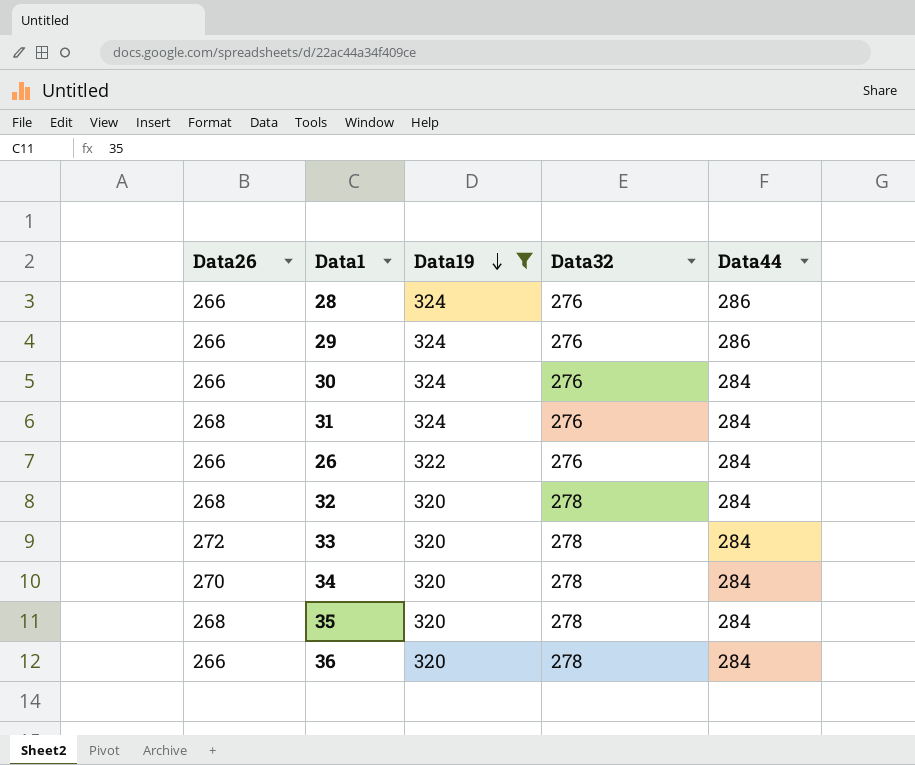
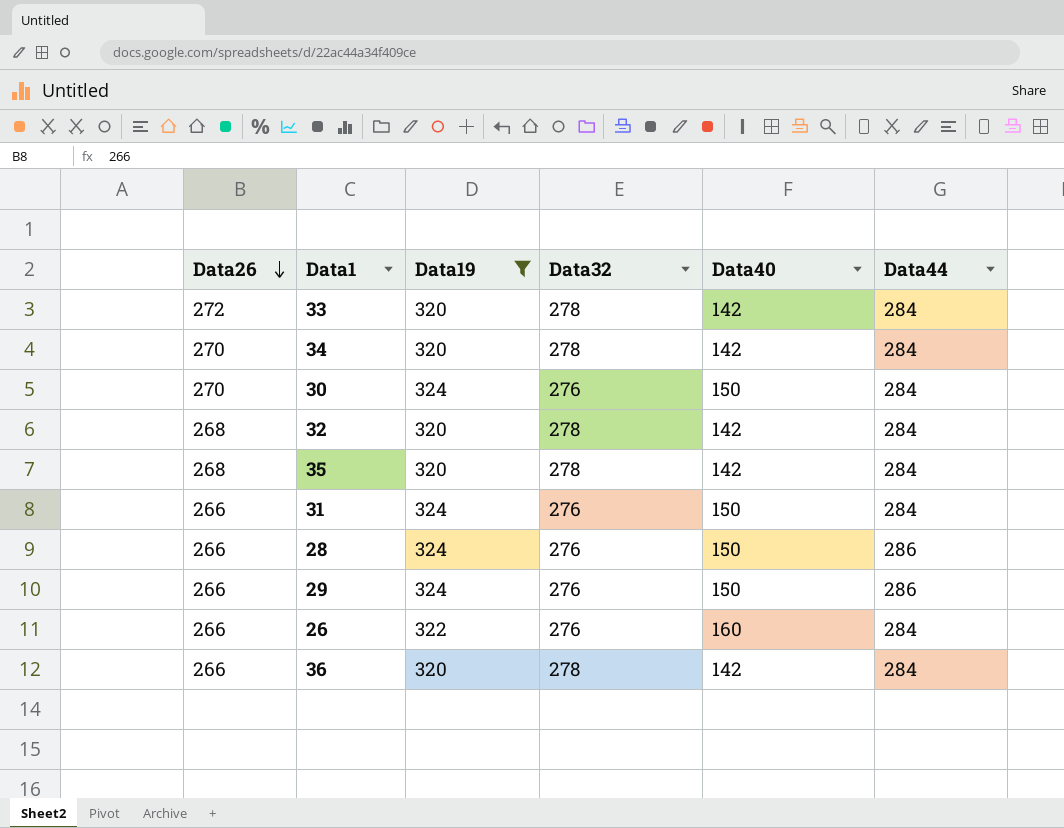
row order: Data19 descending -> Data26 descending
column Data40 | position: none -> 5
30 | Data26: 266 -> 270
31 | Data26: 268 -> 266

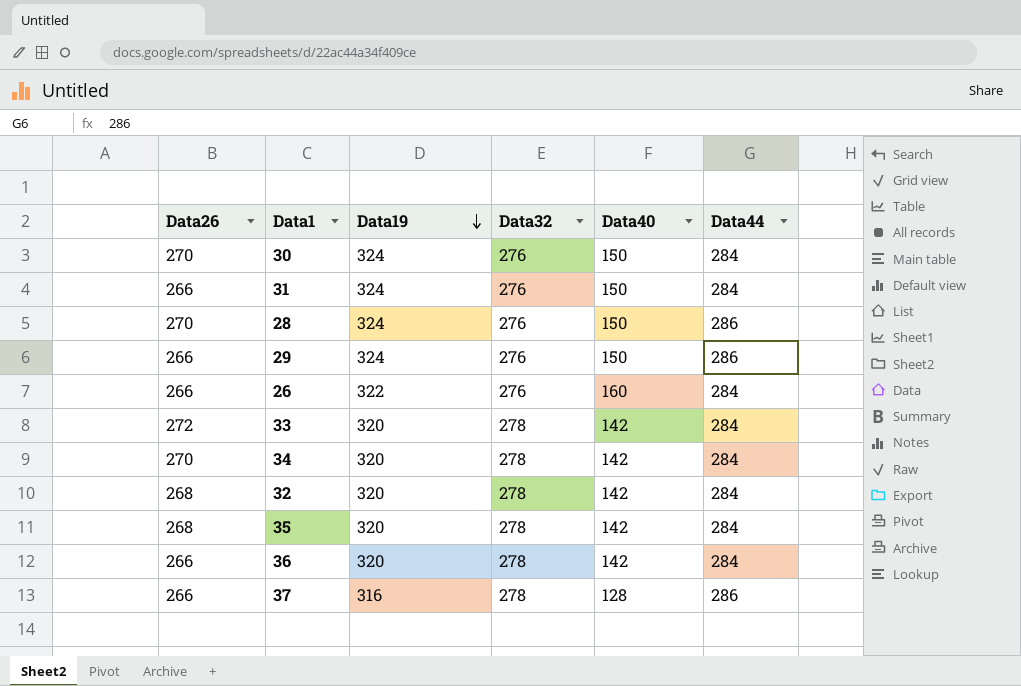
filter: Data19 != 316 -> none
row order: Data26 descending -> Data19 descending
28 | Data26: 266 -> 270

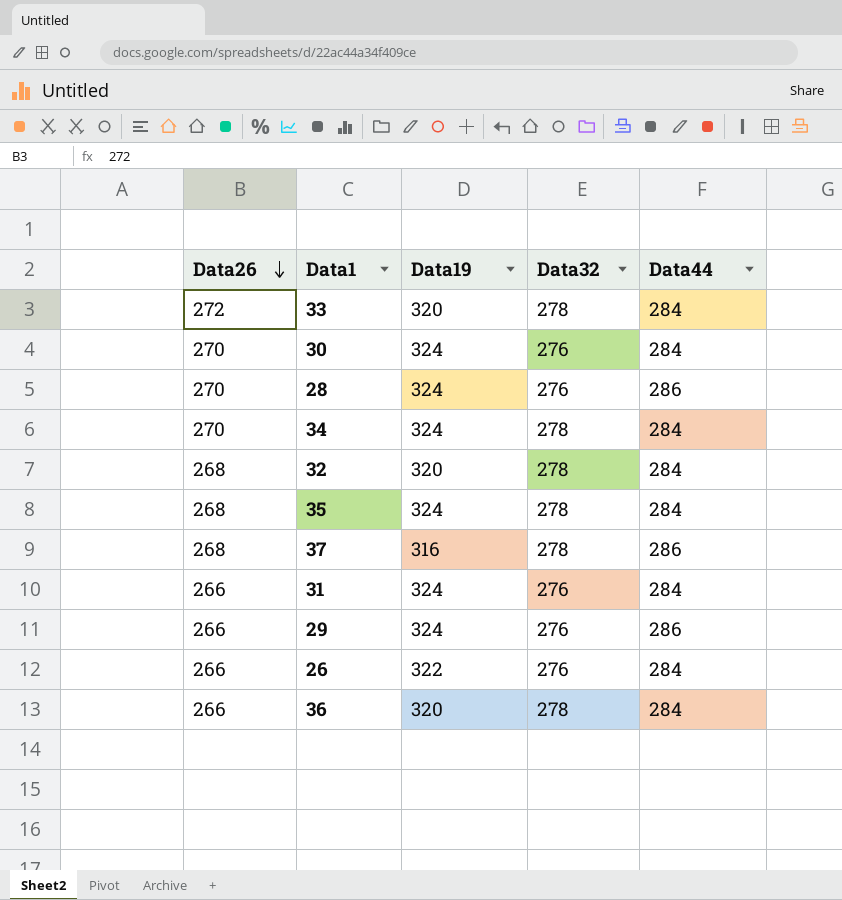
row order: Data19 descending -> Data26 descending
column Data40 | position: 5 -> none
34 | Data19: 320 -> 324
35 | Data19: 320 -> 324
37 | Data26: 266 -> 268

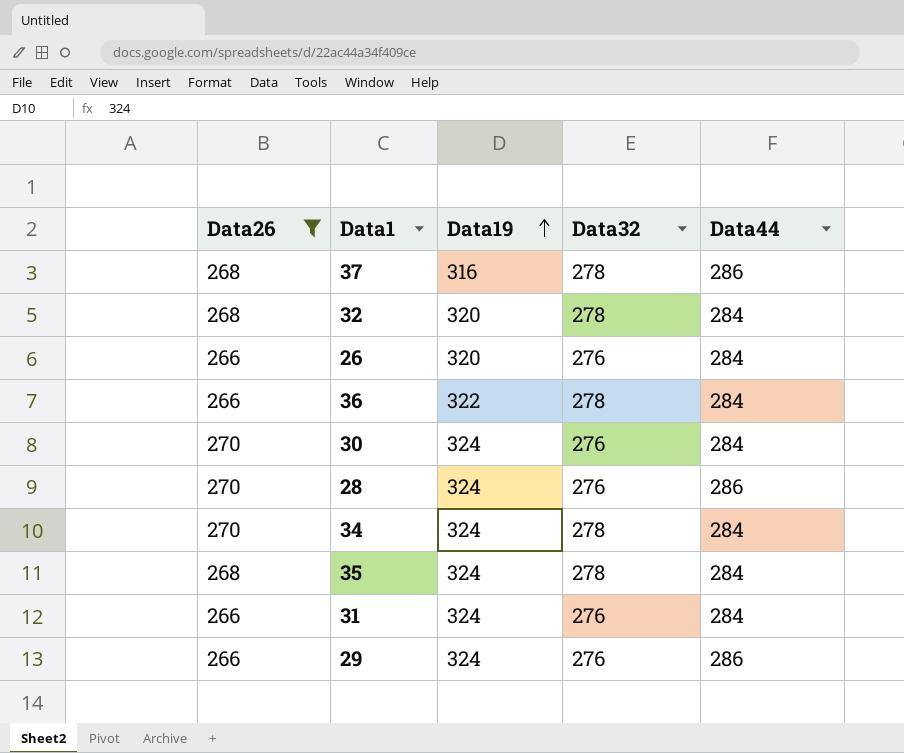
filter: none -> Data26 != 272
row order: Data26 descending -> Data19 ascending
26 | Data19: 322 -> 320
36 | Data19: 320 -> 322

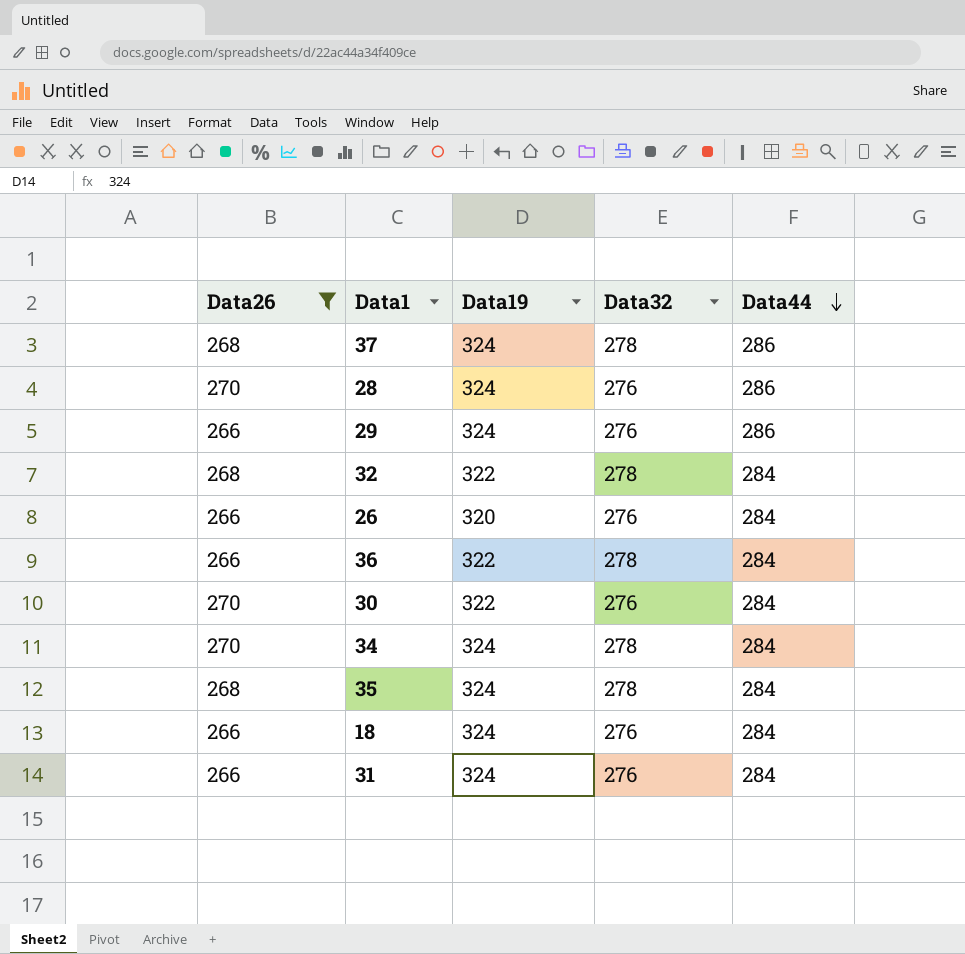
row order: Data19 ascending -> Data44 descending
37 | Data19: 316 -> 324
32 | Data19: 320 -> 322
30 | Data19: 324 -> 322
row 18: none -> 266 | 324 | 276 | 284

